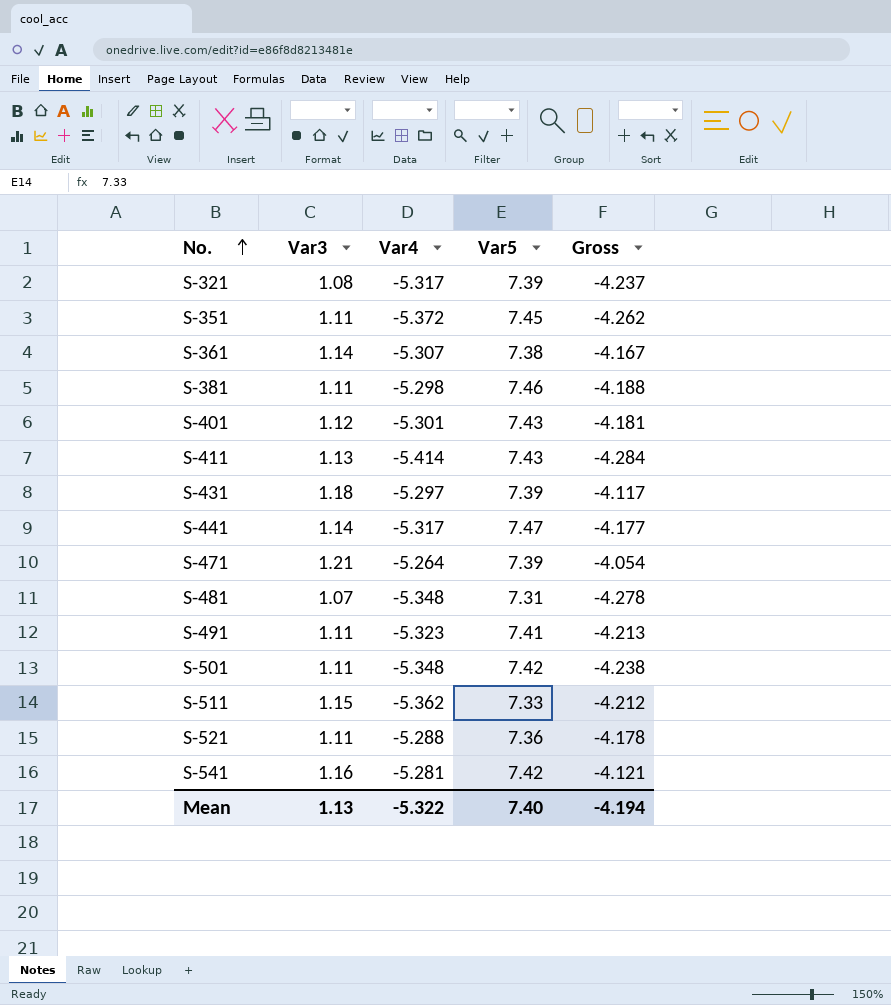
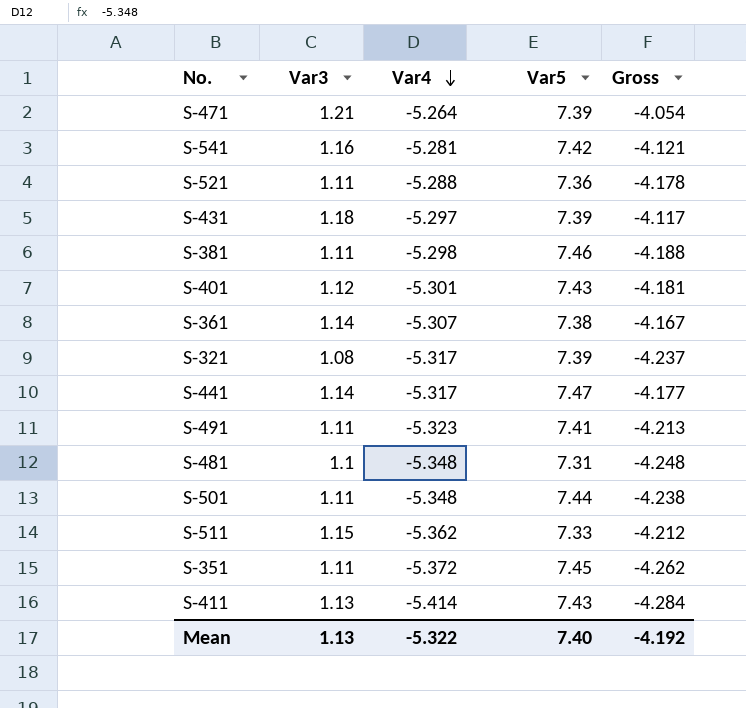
row order: No. ascending -> Var4 descending
S-481 | Var3: 1.07 -> 1.1
S-481 | Gross: -4.278 -> -4.248
S-501 | Var5: 7.42 -> 7.44
Mean | Gross: -4.194 -> -4.192

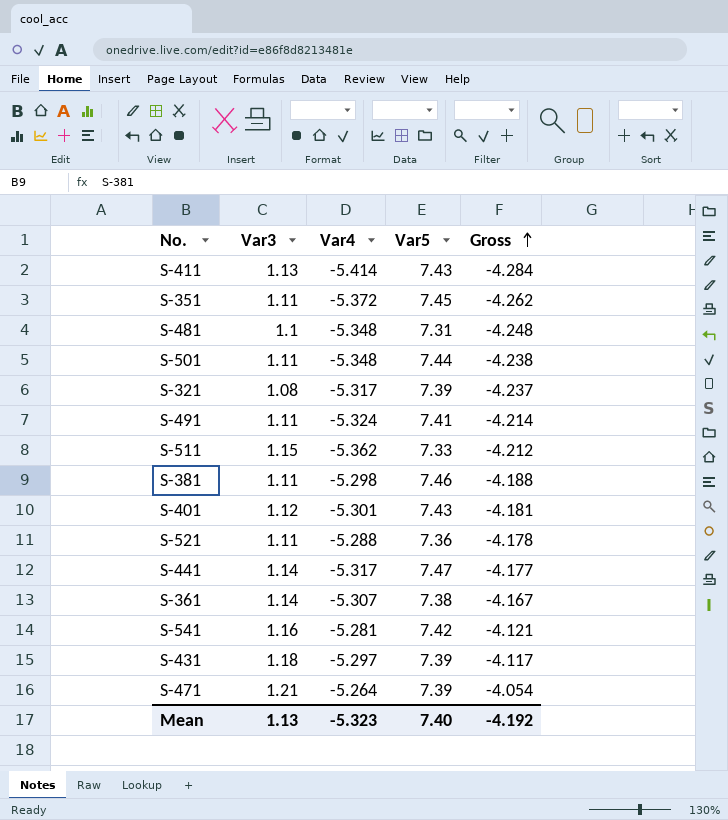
row order: Var4 descending -> Gross ascending
S-491 | Var4: -5.323 -> -5.324
S-491 | Gross: -4.213 -> -4.214
Mean | Var4: -5.322 -> -5.323

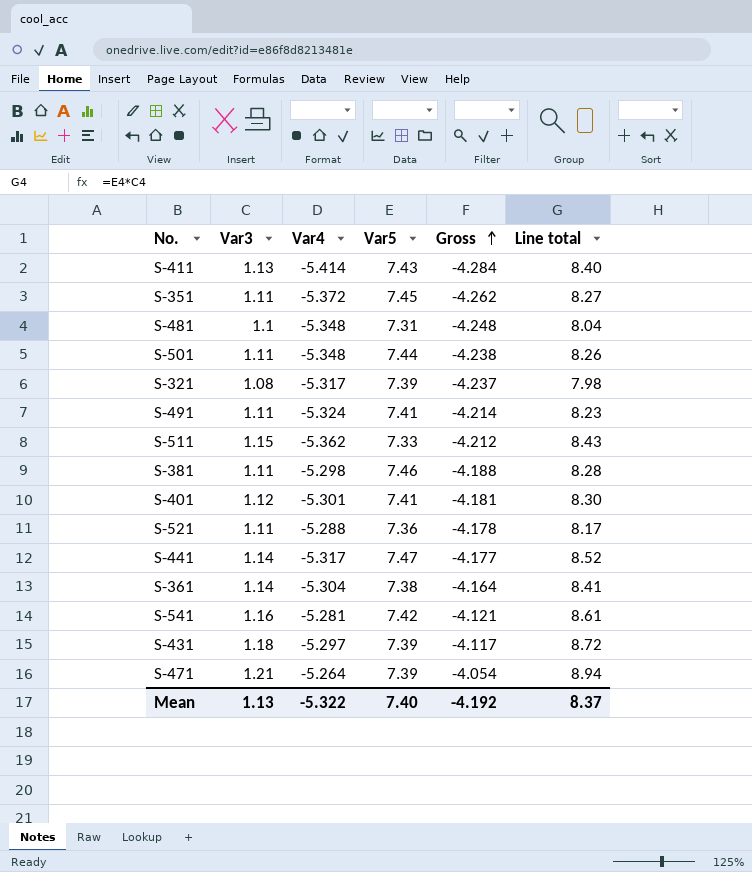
column Line total | formula: none -> [Var3] * [Var5]
S-401 | Var5: 7.43 -> 7.41
S-361 | Var4: -5.307 -> -5.304
S-361 | Gross: -4.167 -> -4.164
Mean | Var4: -5.323 -> -5.322

